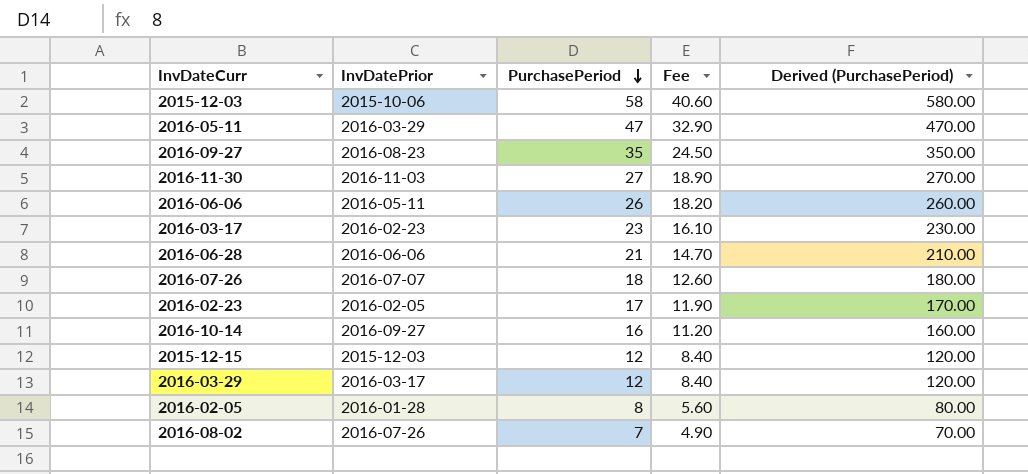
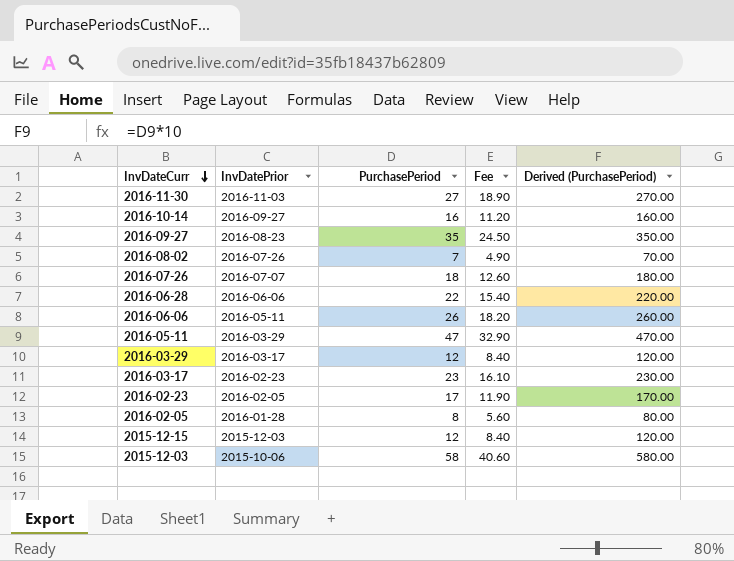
row order: PurchasePeriod descending -> InvDateCurr descending
2016-06-28 | PurchasePeriod: 21 -> 22
2016-06-28 | Fee: 14.70 -> 15.40
2016-06-28 | Derived (PurchasePeriod): 210.00 -> 220.00

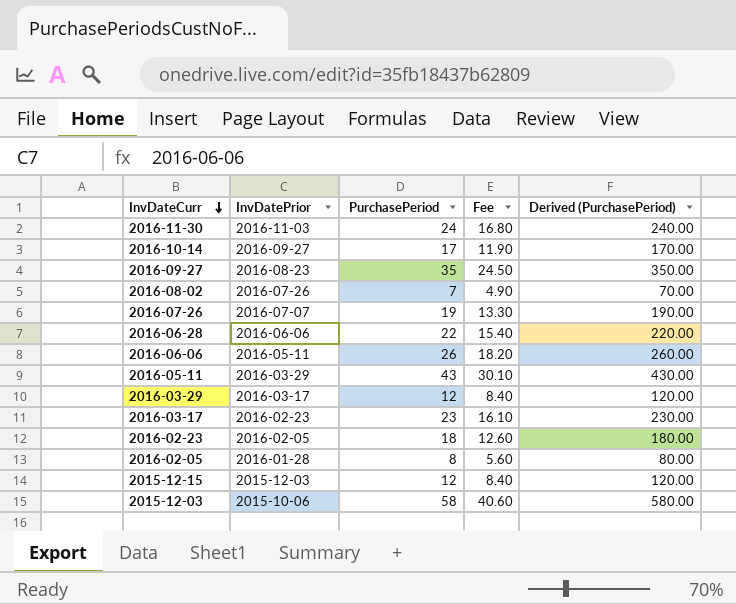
2016-11-30 | PurchasePeriod: 27 -> 24
2016-11-30 | Fee: 18.90 -> 16.80
2016-11-30 | Derived (PurchasePeriod): 270.00 -> 240.00
2016-10-14 | PurchasePeriod: 16 -> 17
2016-10-14 | Fee: 11.20 -> 11.90
2016-10-14 | Derived (PurchasePeriod): 160.00 -> 170.00
2016-07-26 | PurchasePeriod: 18 -> 19
2016-07-26 | Fee: 12.60 -> 13.30
2016-07-26 | Derived (PurchasePeriod): 180.00 -> 190.00
2016-05-11 | PurchasePeriod: 47 -> 43
2016-05-11 | Fee: 32.90 -> 30.10
2016-05-11 | Derived (PurchasePeriod): 470.00 -> 430.00
2016-02-23 | PurchasePeriod: 17 -> 18
2016-02-23 | Fee: 11.90 -> 12.60
2016-02-23 | Derived (PurchasePeriod): 170.00 -> 180.00

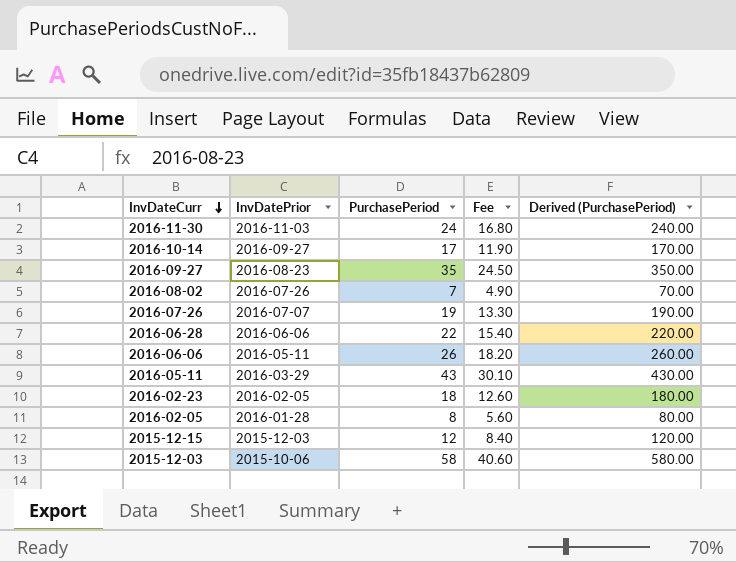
row 2016-03-29: 2016-03-17 | 12 | 8.40 | 120.00 -> none
row 2016-03-17: 2016-02-23 | 23 | 16.10 | 230.00 -> none

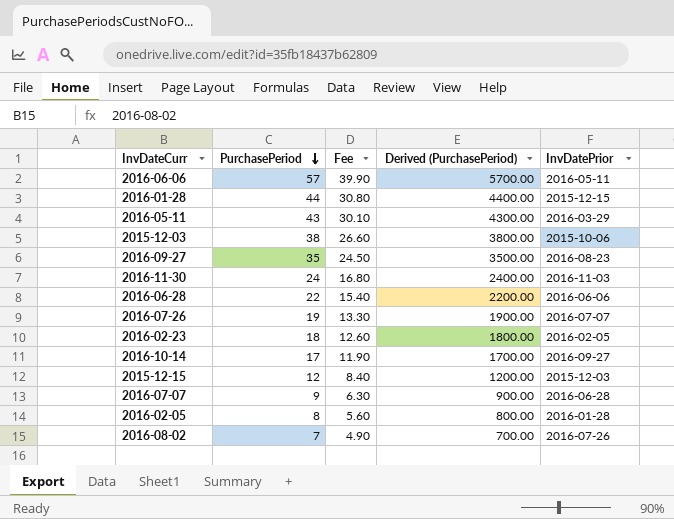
row order: InvDateCurr descending -> PurchasePeriod descending
column Derived (PurchasePeriod) | formula: [PurchasePeriod] * 10 -> [PurchasePeriod] * 100
column InvDatePrior | position: 2 -> 5
2016-06-06 | PurchasePeriod: 26 -> 57
2016-06-06 | Fee: 18.20 -> 39.90
row 2016-01-28: none -> 44 | 30.80 | 4400.00 | 2015-12-15
2015-12-03 | PurchasePeriod: 58 -> 38
2015-12-03 | Fee: 40.60 -> 26.60
row 2016-07-07: none -> 9 | 6.30 | 900.00 | 2016-06-28

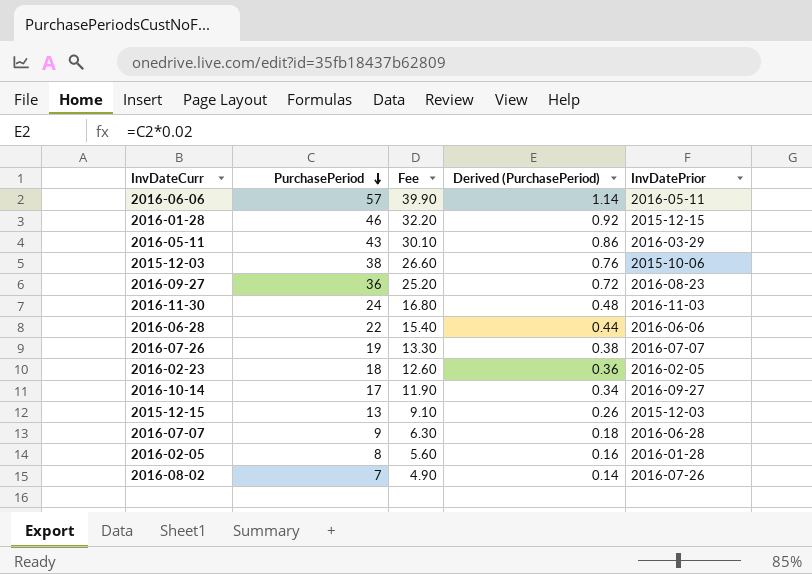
column Derived (PurchasePeriod) | formula: [PurchasePeriod] * 100 -> [PurchasePeriod] * 0.02
2016-01-28 | PurchasePeriod: 44 -> 46
2016-01-28 | Fee: 30.80 -> 32.20
2016-09-27 | PurchasePeriod: 35 -> 36
2016-09-27 | Fee: 24.50 -> 25.20
2015-12-15 | PurchasePeriod: 12 -> 13
2015-12-15 | Fee: 8.40 -> 9.10

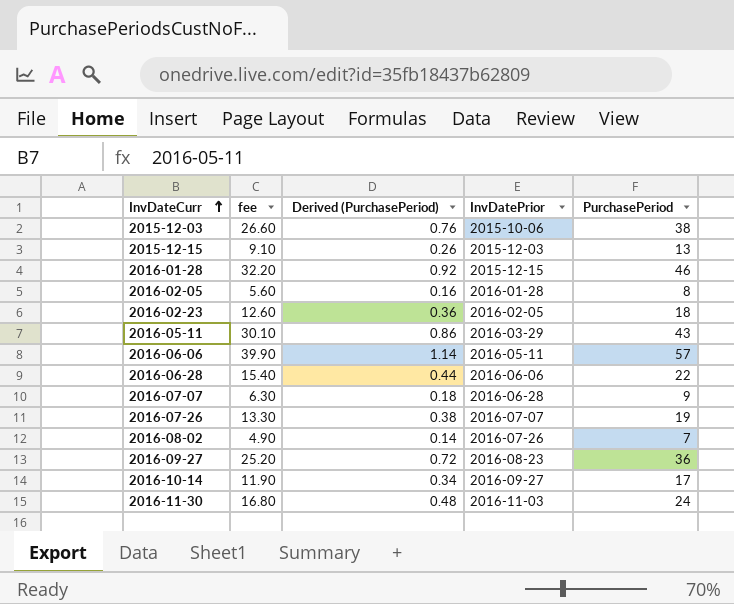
row order: PurchasePeriod descending -> InvDateCurr ascending
column name: Fee -> fee
column PurchasePeriod | position: 2 -> 5

